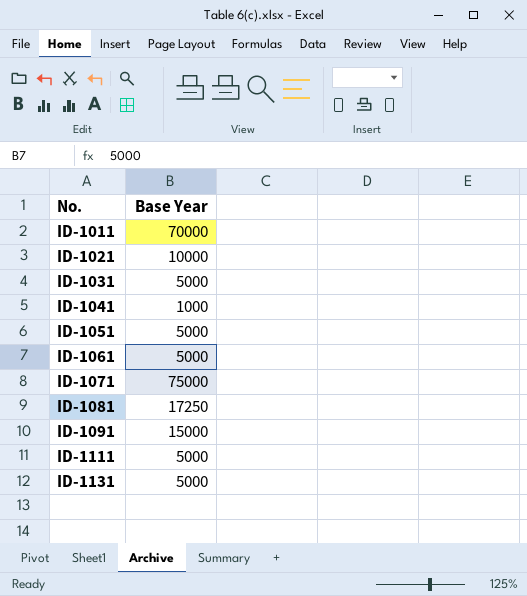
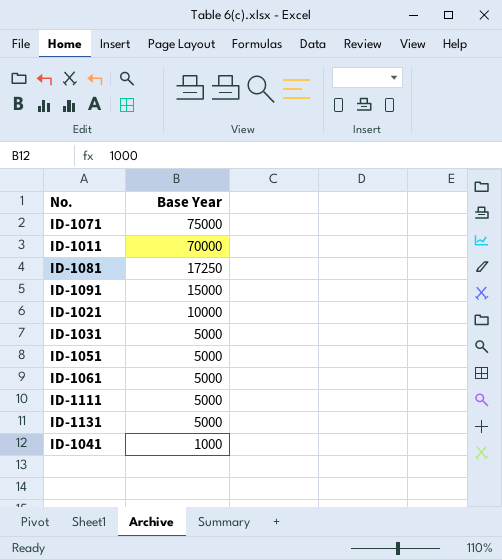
row order: No. ascending -> Base Year descending

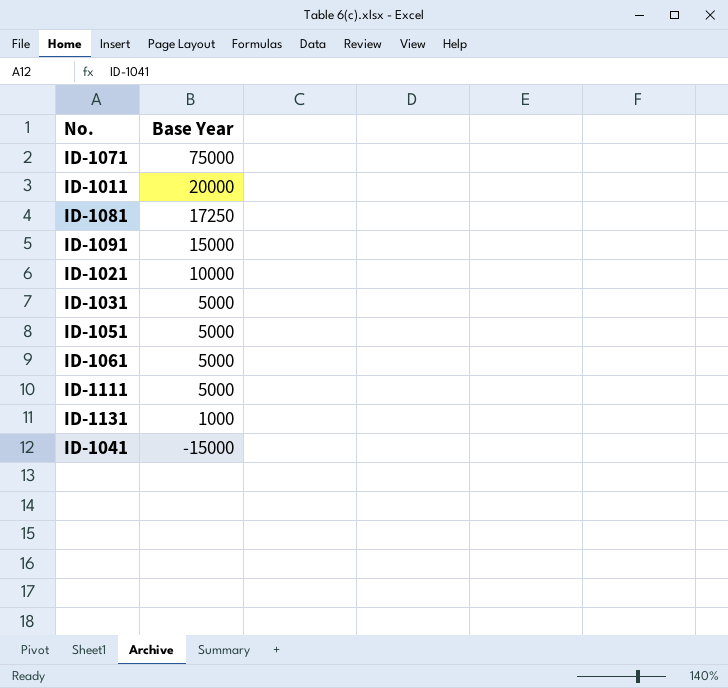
ID-1011 | Base Year: 70000 -> 20000
ID-1131 | Base Year: 5000 -> 1000
ID-1041 | Base Year: 1000 -> -15000

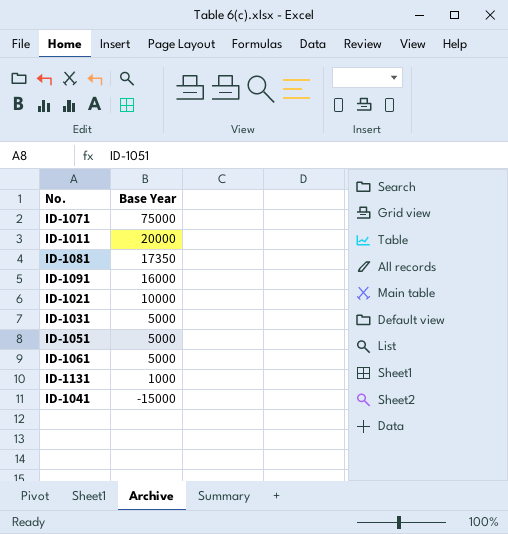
row ID-1111: 5000 -> none
ID-1081 | Base Year: 17250 -> 17350
ID-1091 | Base Year: 15000 -> 16000

